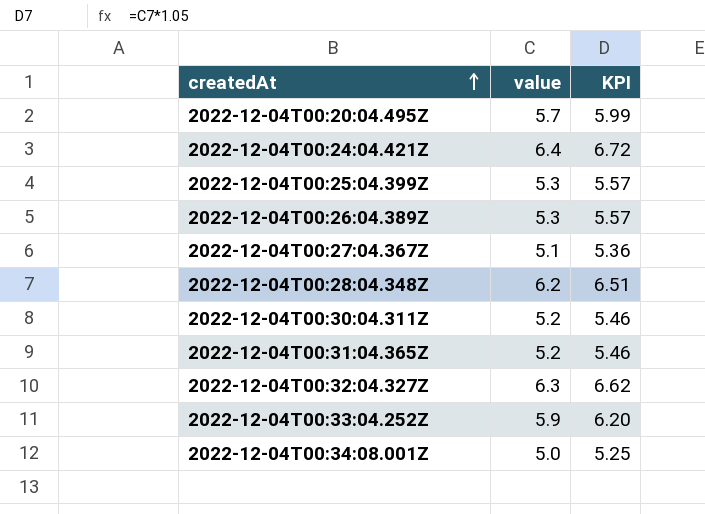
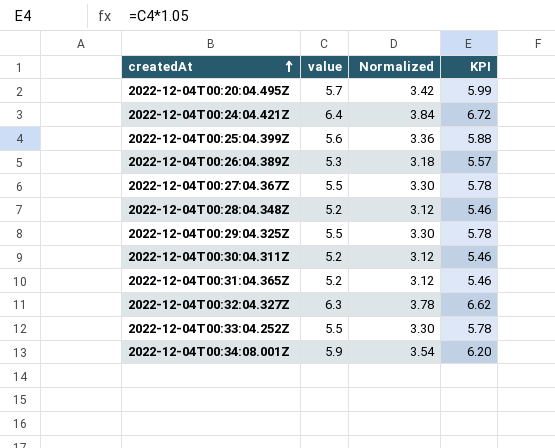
column Normalized | formula: none -> [value] * 0.6
2022-12-04T00:25:04.399Z | value: 5.3 -> 5.6
2022-12-04T00:25:04.399Z | KPI: 5.57 -> 5.88
2022-12-04T00:27:04.367Z | value: 5.1 -> 5.5
2022-12-04T00:27:04.367Z | KPI: 5.36 -> 5.78
2022-12-04T00:28:04.348Z | value: 6.2 -> 5.2
2022-12-04T00:28:04.348Z | KPI: 6.51 -> 5.46
row 2022-12-04T00:29:04.325Z: none -> 5.5 | 3.30 | 5.78
2022-12-04T00:33:04.252Z | value: 5.9 -> 5.5
2022-12-04T00:33:04.252Z | KPI: 6.20 -> 5.78
2022-12-04T00:34:08.001Z | value: 5.0 -> 5.9
2022-12-04T00:34:08.001Z | KPI: 5.25 -> 6.20

